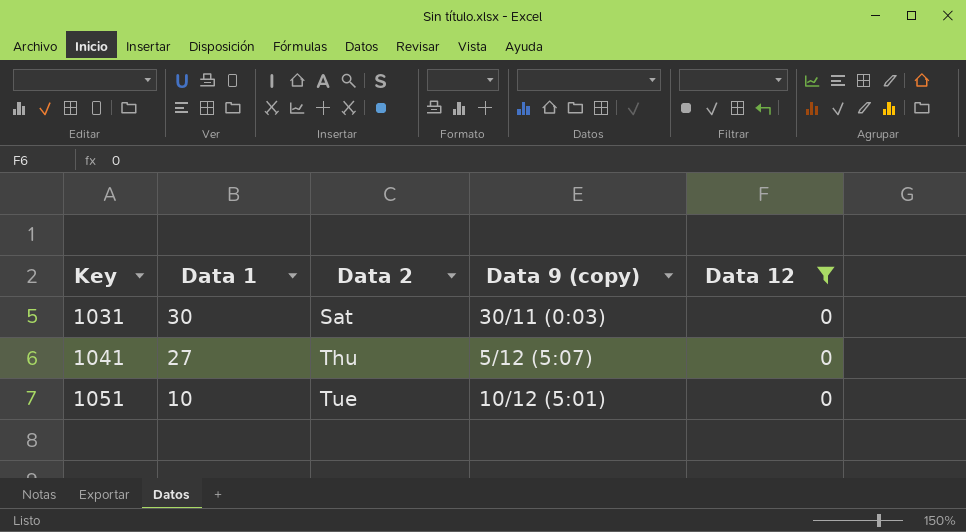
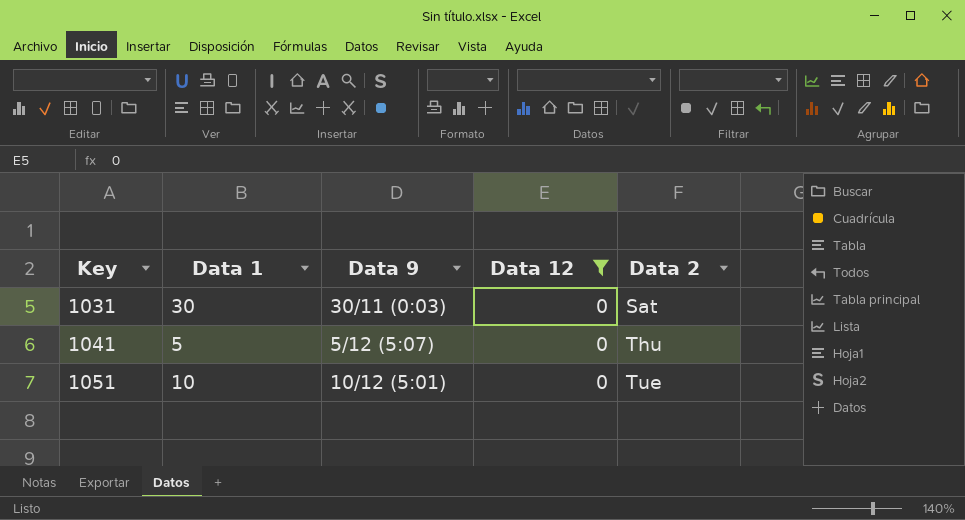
column name: Data 9 (copy) -> Data 9
column Data 2 | position: 3 -> 5
1041 | Data 1: 27 -> 5

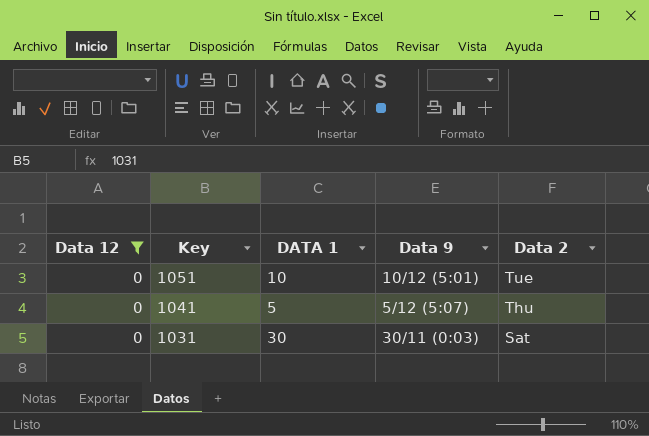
row order: Key ascending -> Key descending
column Data 12 | position: 4 -> 1
column name: Data 1 -> DATA 1

